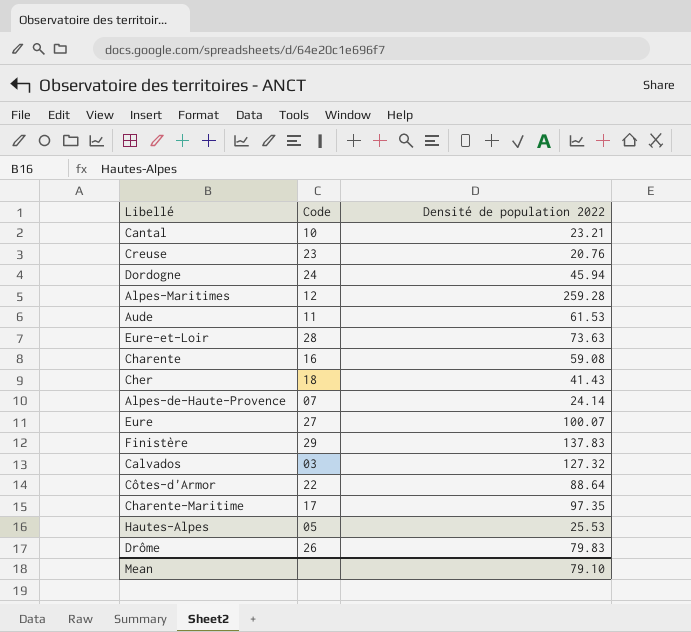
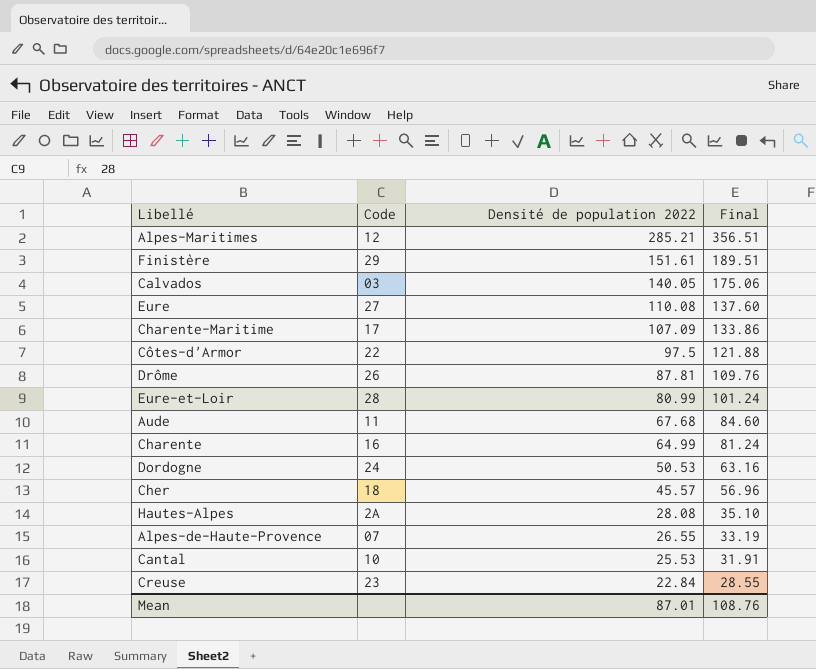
row order: none -> Densité de population 2022 descending
column Final | formula: none -> [Densité de population 2022] * 1.25
Alpes-Maritimes | Densité de population 2022: 259.28 -> 285.21
Finistère | Densité de population 2022: 137.83 -> 151.61
Calvados | Densité de population 2022: 127.32 -> 140.05
Eure | Densité de population 2022: 100.07 -> 110.08
Charente-Maritime | Densité de population 2022: 97.35 -> 107.09
Côtes-d'Armor | Densité de population 2022: 88.64 -> 97.5
Drôme | Densité de population 2022: 79.83 -> 87.81
Eure-et-Loir | Densité de population 2022: 73.63 -> 80.99
Aude | Densité de population 2022: 61.53 -> 67.68
Charente | Densité de population 2022: 59.08 -> 64.99
Dordogne | Densité de population 2022: 45.94 -> 50.53
Cher | Densité de population 2022: 41.43 -> 45.57
Hautes-Alpes | Code: 05 -> 2A
Hautes-Alpes | Densité de population 2022: 25.53 -> 28.08
Alpes-de-Haute-Provence | Densité de population 2022: 24.14 -> 26.55
Cantal | Densité de population 2022: 23.21 -> 25.53
Creuse | Densité de population 2022: 20.76 -> 22.84
Mean | Densité de population 2022: 79.10 -> 87.01

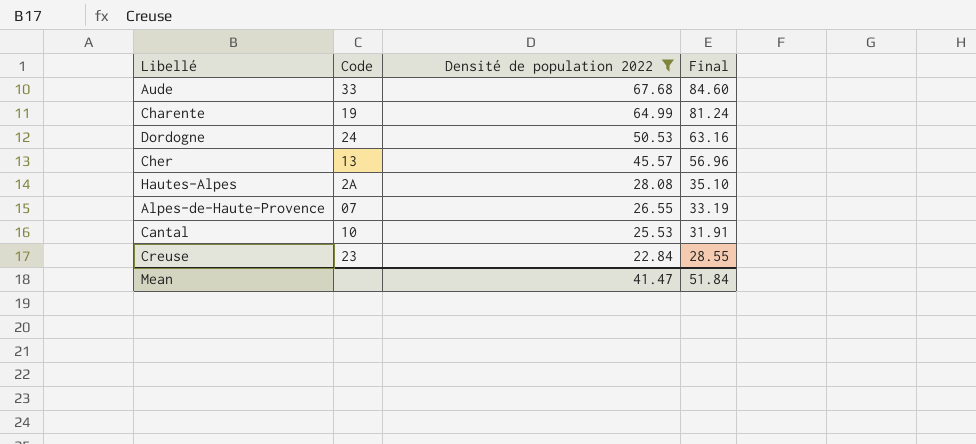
filter: none -> Densité de population 2022 <= 67.68
Aude | Code: 11 -> 33
Charente | Code: 16 -> 19
Cher | Code: 18 -> 13
Mean | Densité de population 2022: 87.01 -> 41.47
Mean | Final: 108.76 -> 51.84

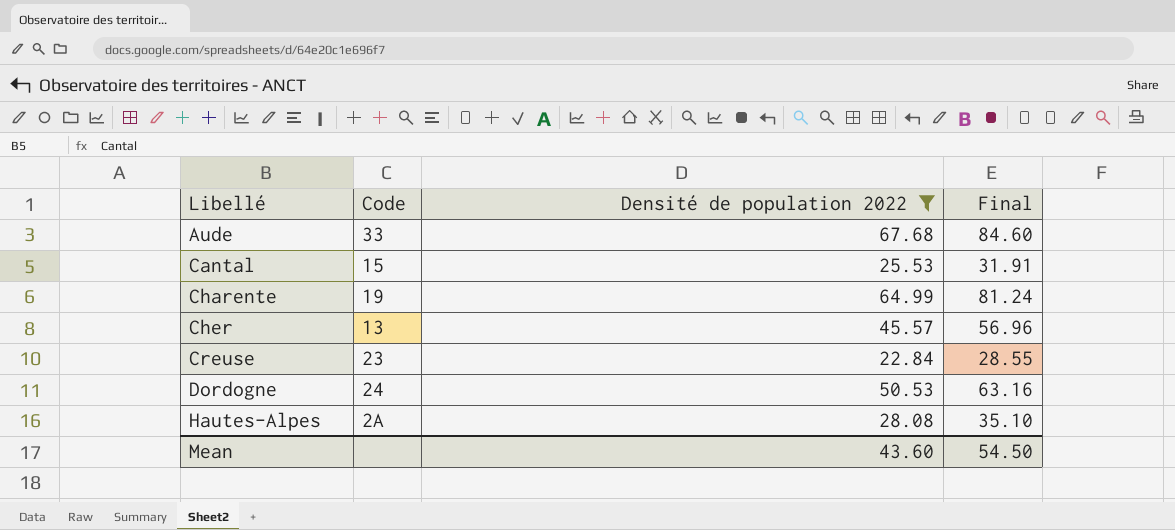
row order: Densité de population 2022 descending -> Libellé ascending
row Alpes-de-Haute-Provence: 07 | 26.55 | 33.19 -> none
Cantal | Code: 10 -> 15
Mean | Densité de population 2022: 41.47 -> 43.60
Mean | Final: 51.84 -> 54.50

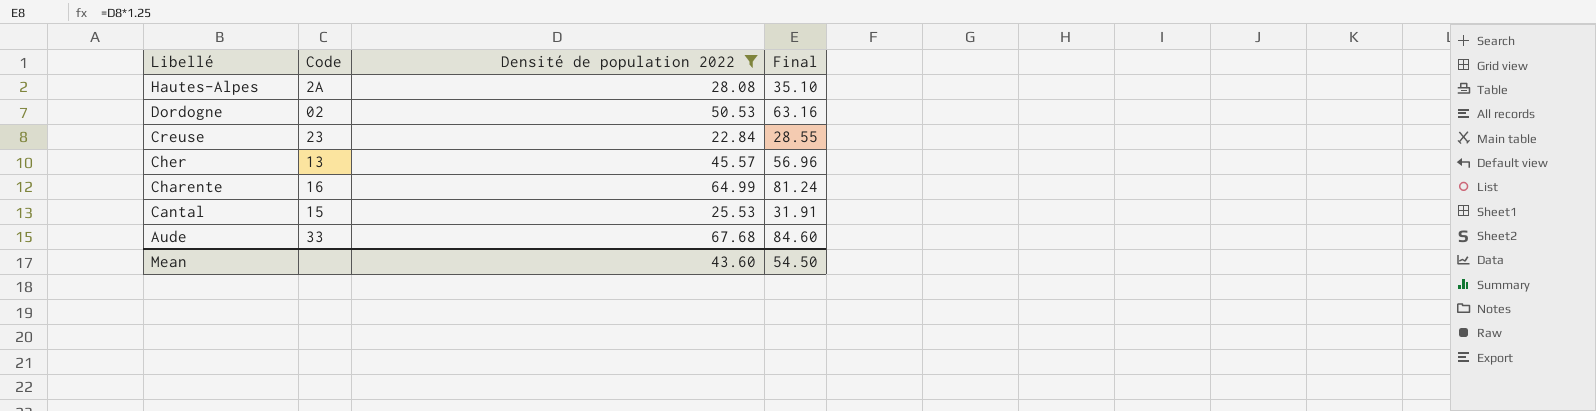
row order: Libellé ascending -> Libellé descending
Dordogne | Code: 24 -> 02
Charente | Code: 19 -> 16

